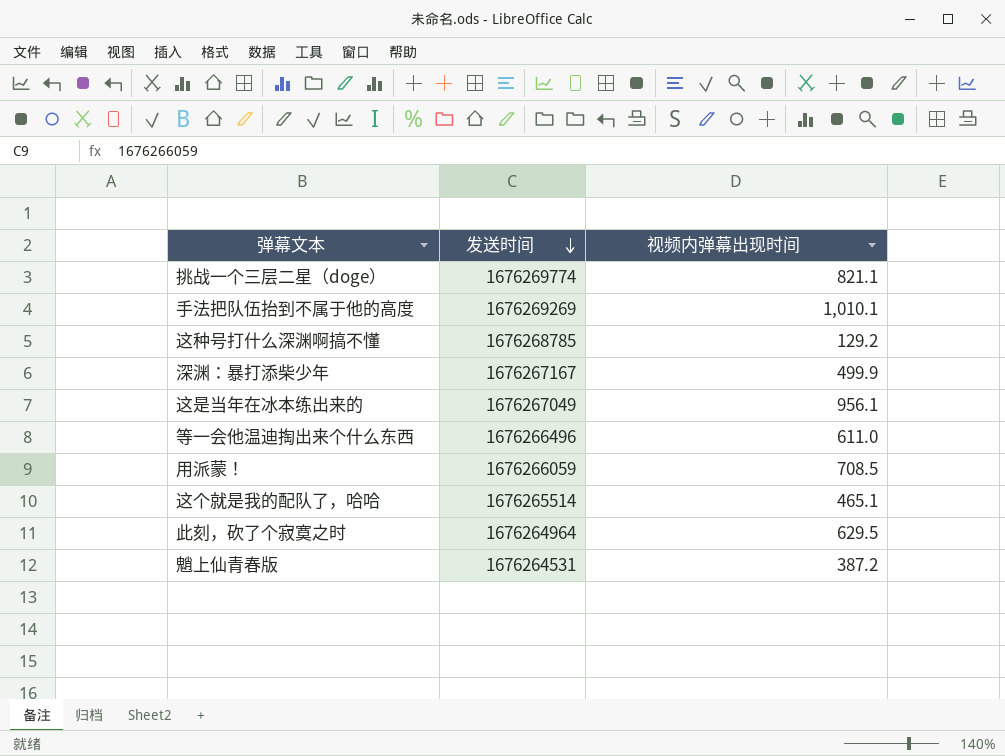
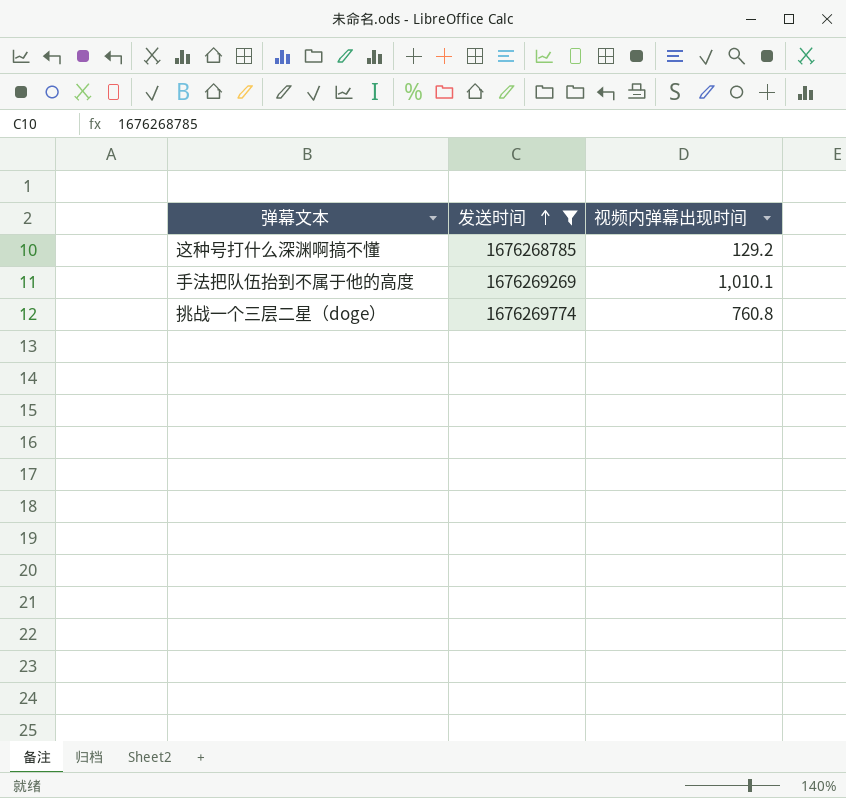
filter: none -> 发送时间 >= 1676268785
row order: 发送时间 descending -> 发送时间 ascending
挑战一个三层二星（doge） | 视频内弹幕出现时间: 821.1 -> 760.8

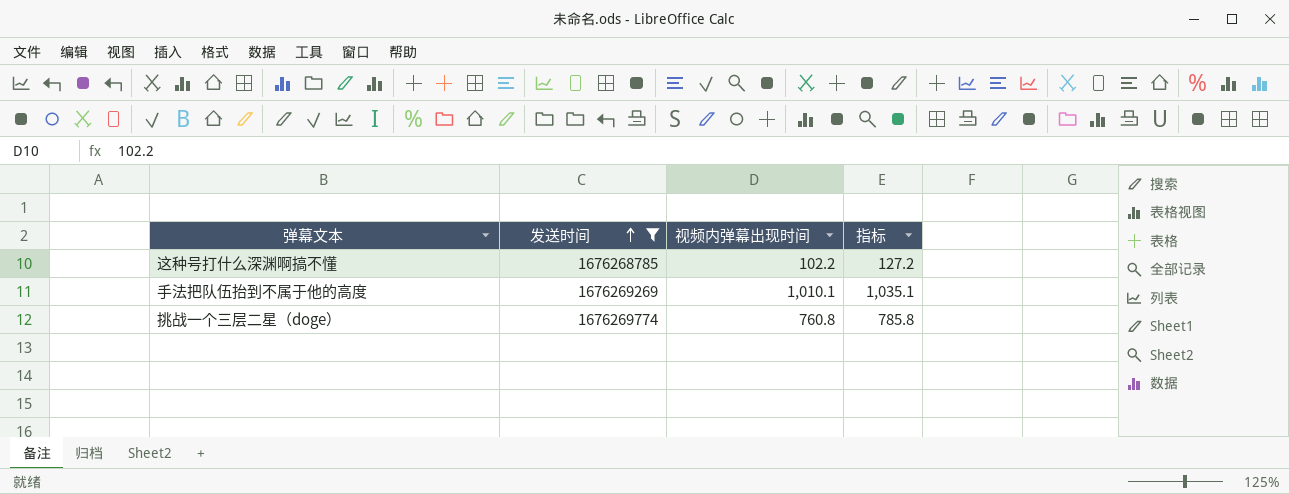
column 指标 | formula: none -> [视频内弹幕出现时间] + 25
这种号打什么深渊啊搞不懂 | 视频内弹幕出现时间: 129.2 -> 102.2

